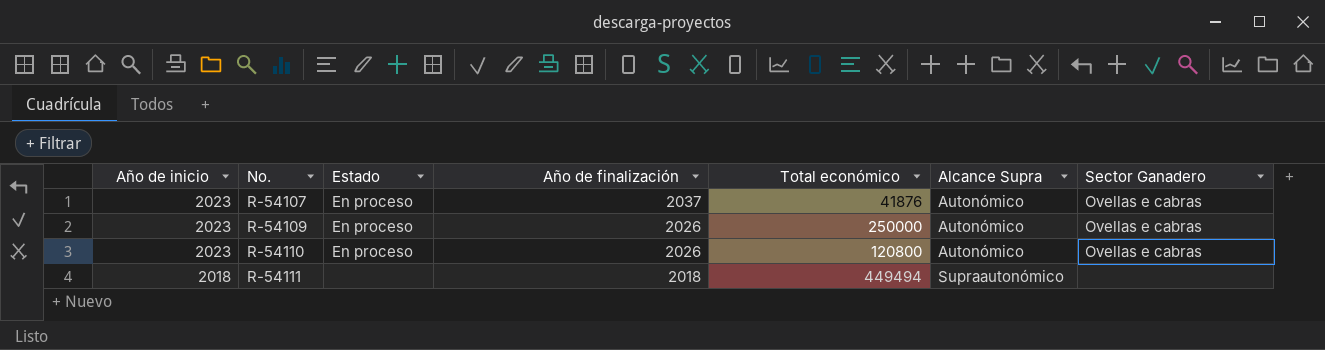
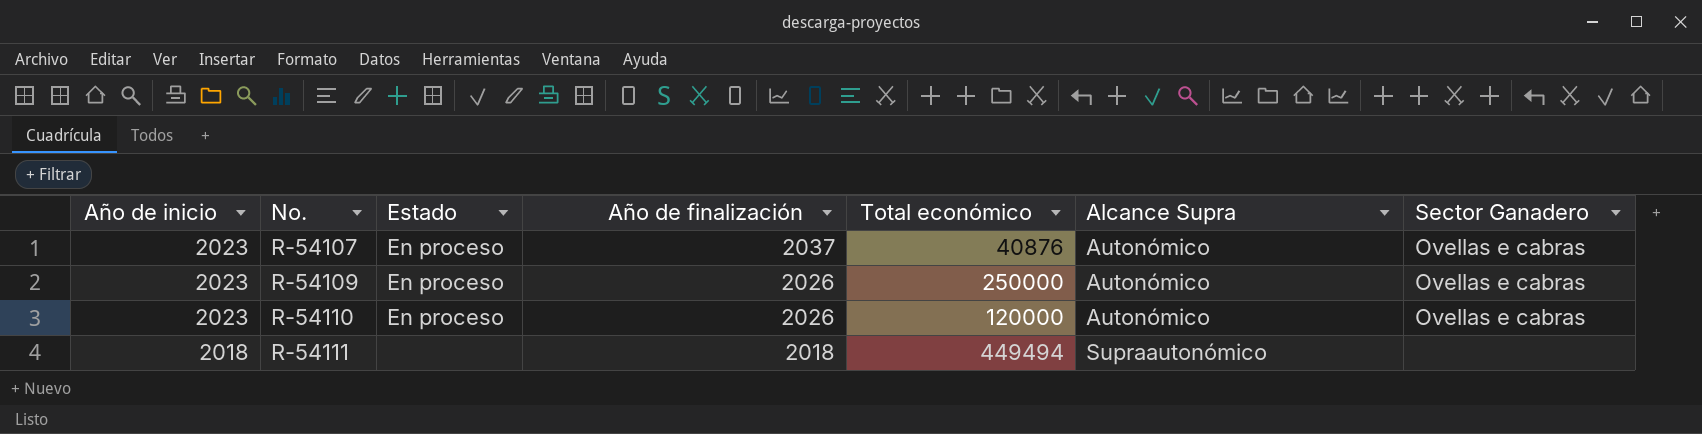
R-54107 | Total económico: 41876 -> 40876
R-54110 | Total económico: 120800 -> 120000

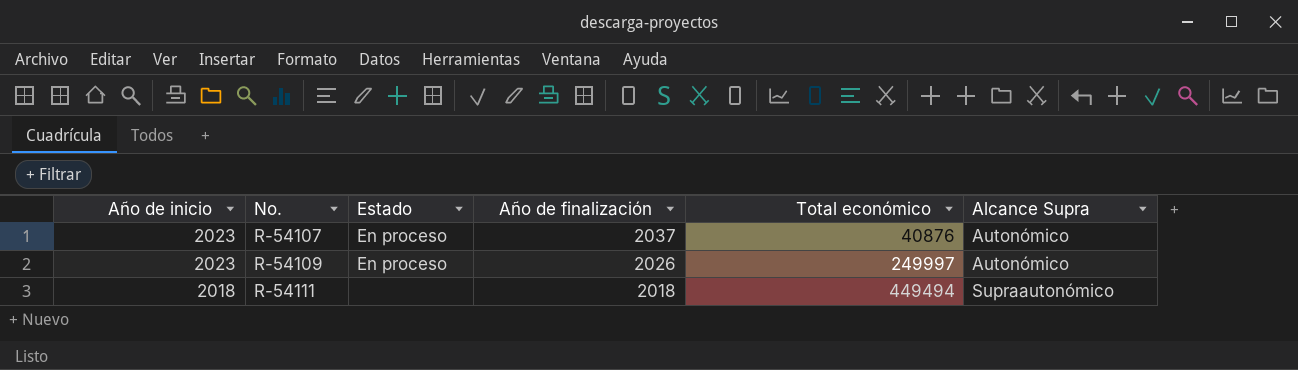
column Sector Ganadero | position: 7 -> none
row R-54110: 2023 | En proceso | 2026 | 120000 | Autonómico | Ovellas e cabras -> none
R-54109 | Total económico: 250000 -> 249997

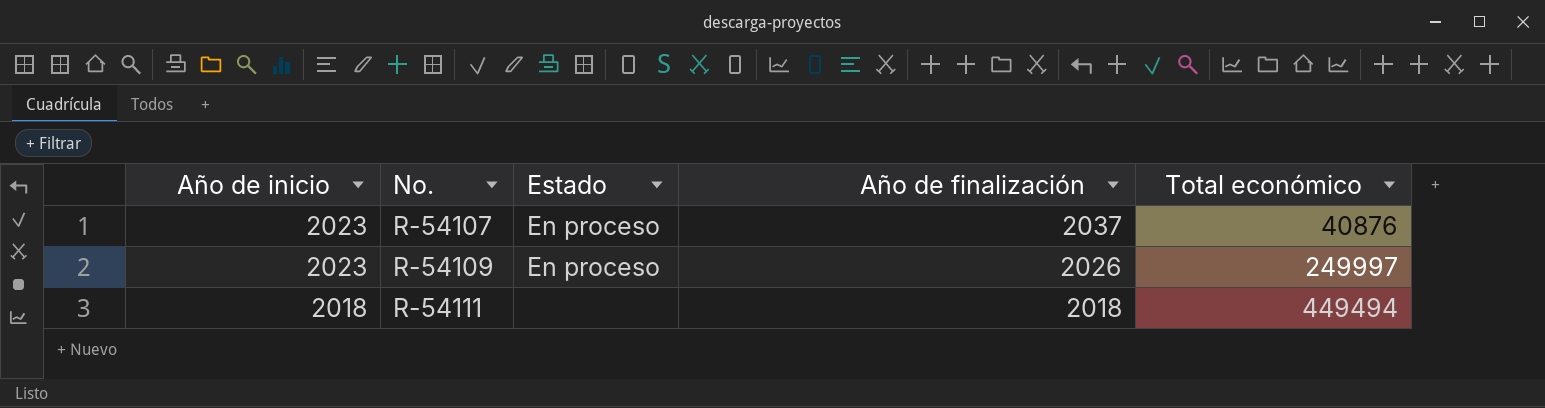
column Alcance Supra | position: 6 -> none

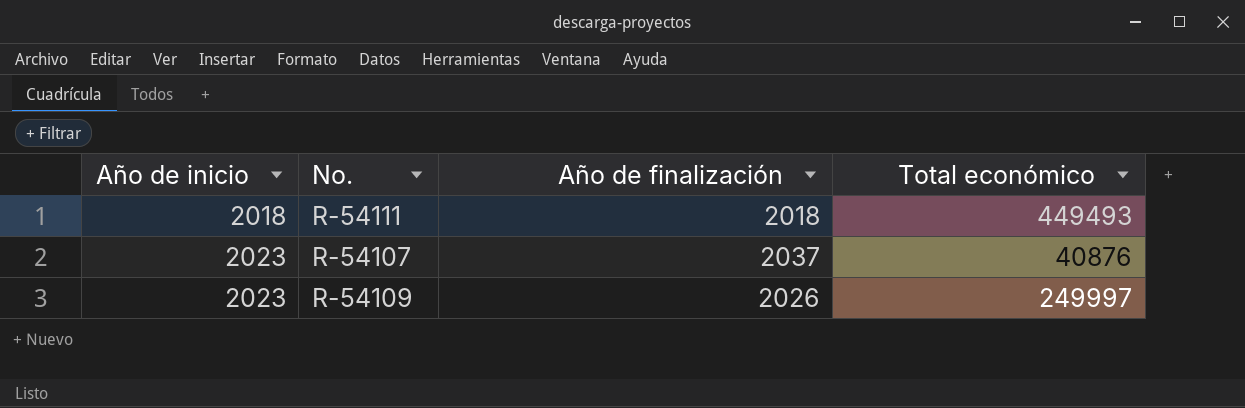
row order: Año de inicio descending -> Año de inicio ascending
column Estado | position: 3 -> none
R-54111 | Total económico: 449494 -> 449493

